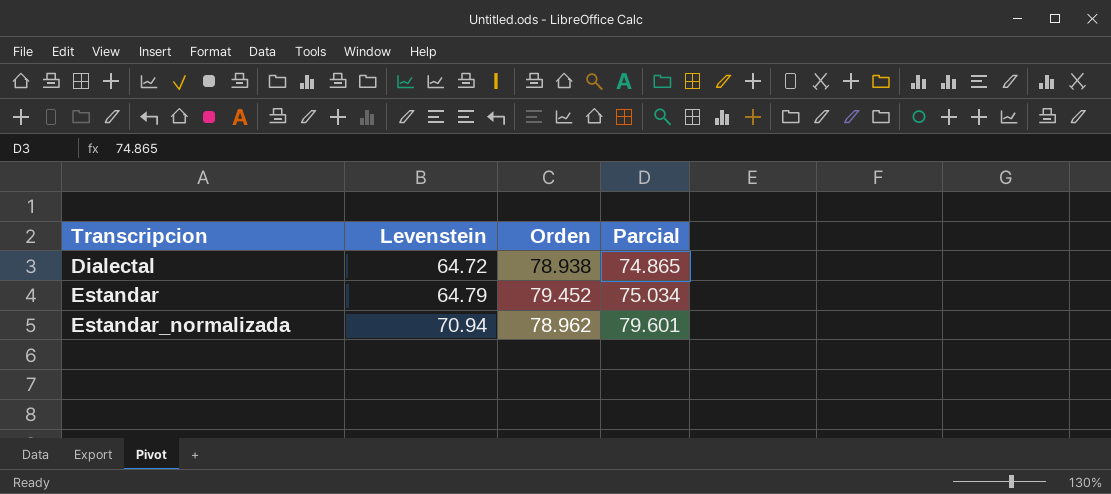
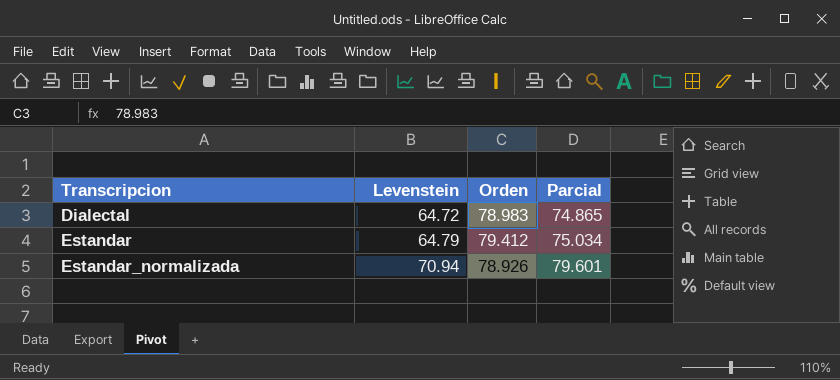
Dialectal | Orden: 78.938 -> 78.983
Estandar | Orden: 79.452 -> 79.412
Estandar_normalizada | Orden: 78.962 -> 78.926

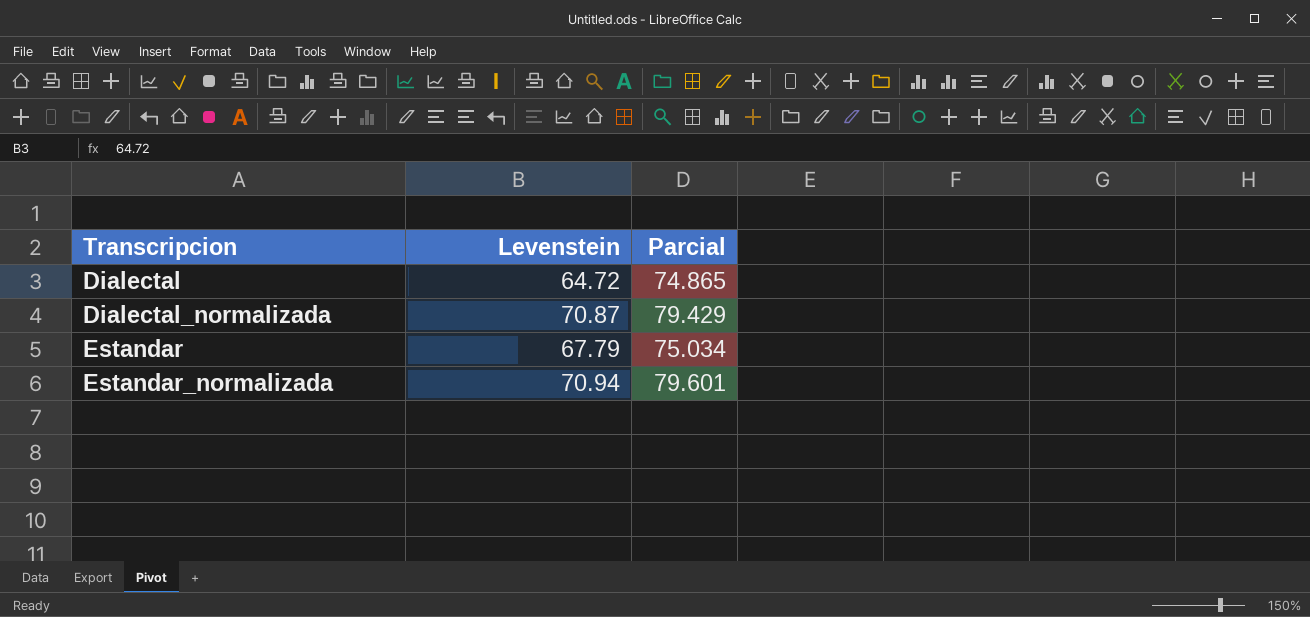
column Orden | position: 3 -> none
row Dialectal_normalizada: none -> 70.87 | 79.429
Estandar | Levenstein: 64.79 -> 67.79

